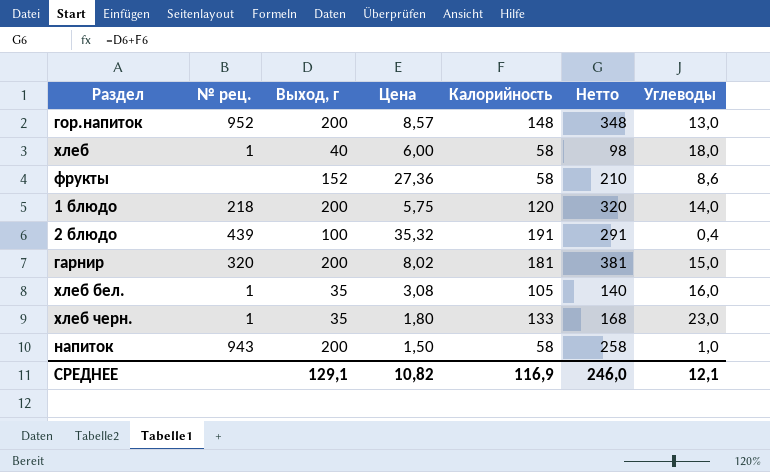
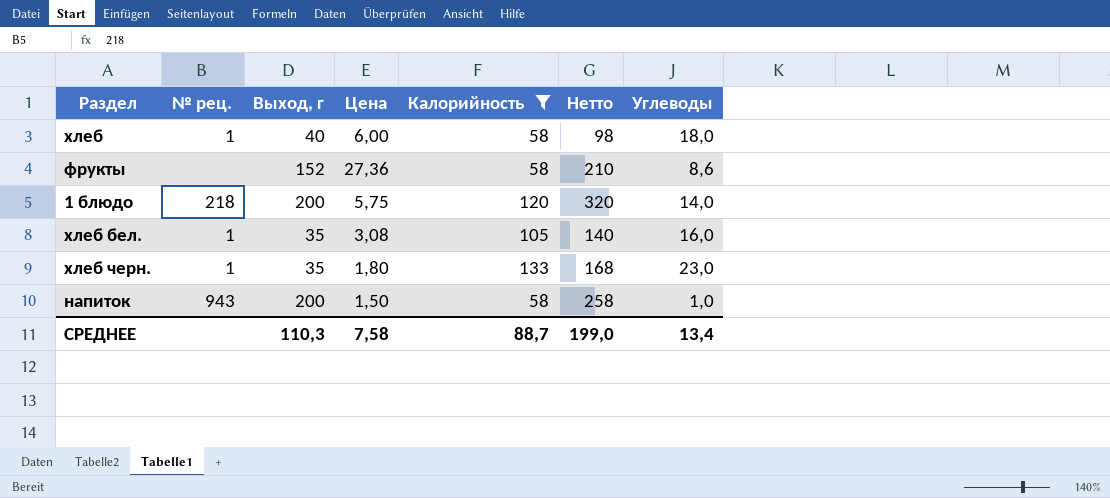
filter: none -> Калорийность <= 133
СРЕДНЕЕ | Выход, г: 129,1 -> 110,3
СРЕДНЕЕ | Цена: 10,82 -> 7,58
СРЕДНЕЕ | Калорийность: 116,9 -> 88,7
СРЕДНЕЕ | Нетто: 246,0 -> 199,0
СРЕДНЕЕ | Углеводы: 12,1 -> 13,4

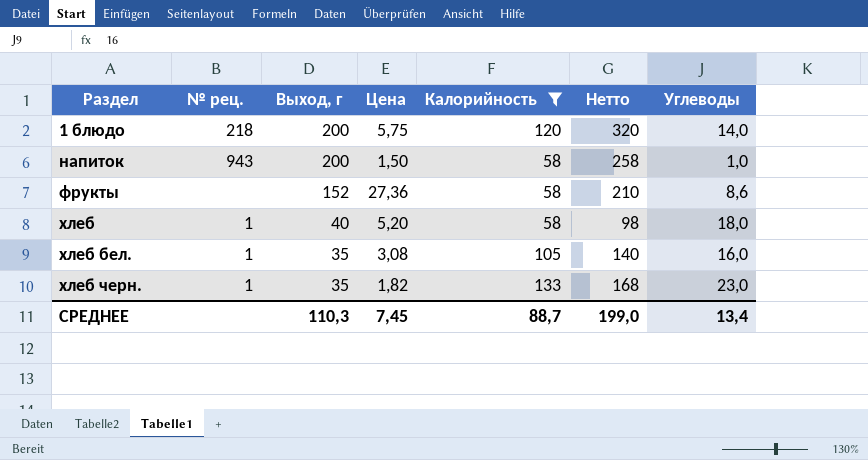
row order: none -> Раздел ascending
хлеб | Цена: 6,00 -> 5,20
хлеб черн. | Цена: 1,80 -> 1,82
СРЕДНЕЕ | Цена: 7,58 -> 7,45

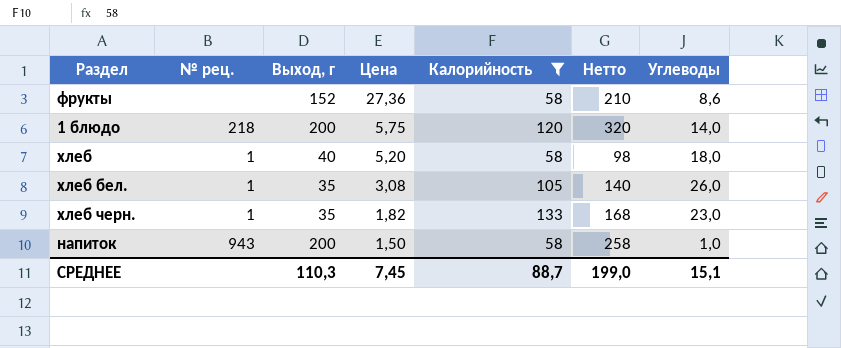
row order: Раздел ascending -> Цена descending
хлеб бел. | Углеводы: 16,0 -> 26,0
СРЕДНЕЕ | Углеводы: 13,4 -> 15,1

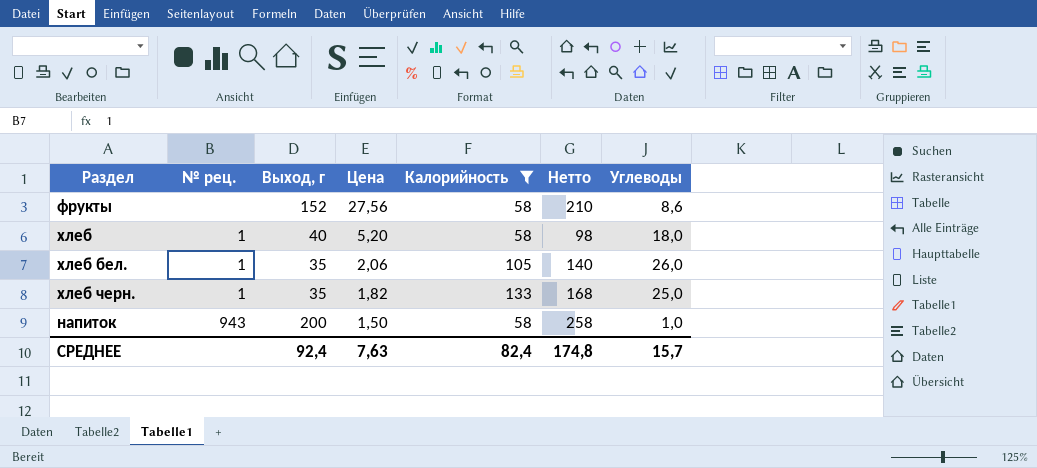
row 1 блюдо: 218 | 200 | 5,75 | 120 | 320 | 14,0 -> none
фрукты | Цена: 27,36 -> 27,56
хлеб бел. | Цена: 3,08 -> 2,06
хлеб черн. | Углеводы: 23,0 -> 25,0
СРЕДНЕЕ | Выход, г: 110,3 -> 92,4
СРЕДНЕЕ | Цена: 7,45 -> 7,63
СРЕДНЕЕ | Калорийность: 88,7 -> 82,4
СРЕДНЕЕ | Нетто: 199,0 -> 174,8
СРЕДНЕЕ | Углеводы: 15,1 -> 15,7

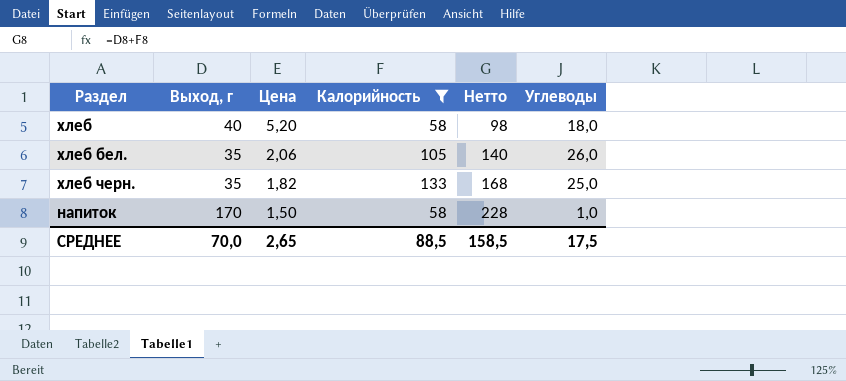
column № рец. | position: 2 -> none
row фрукты: none | 152 | 27,56 | 58 | 210 | 8,6 -> none
напиток | Выход, г: 200 -> 170
напиток | Нетто: 258 -> 228
СРЕДНЕЕ | Выход, г: 92,4 -> 70,0
СРЕДНЕЕ | Цена: 7,63 -> 2,65
СРЕДНЕЕ | Калорийность: 82,4 -> 88,5
СРЕДНЕЕ | Нетто: 174,8 -> 158,5
СРЕДНЕЕ | Углеводы: 15,7 -> 17,5

